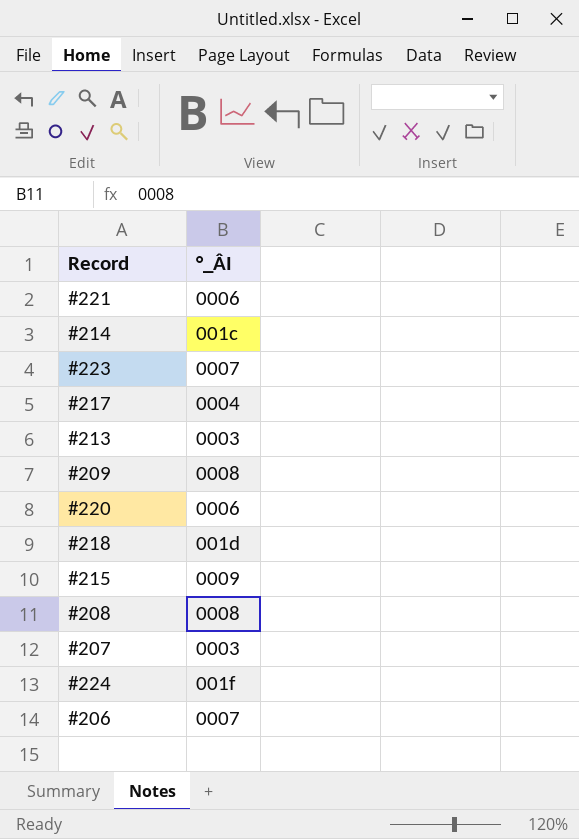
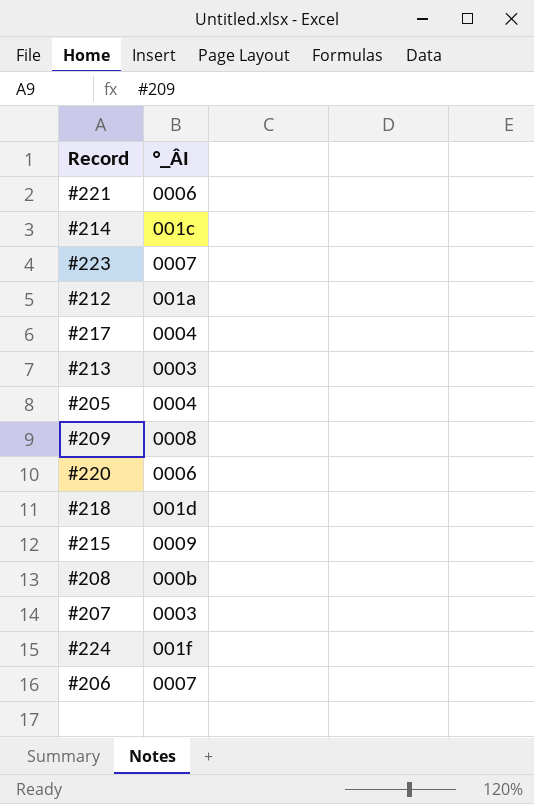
row #212: none -> 001a
row #205: none -> 0004
#208 | °_ÂI: 0008 -> 000b

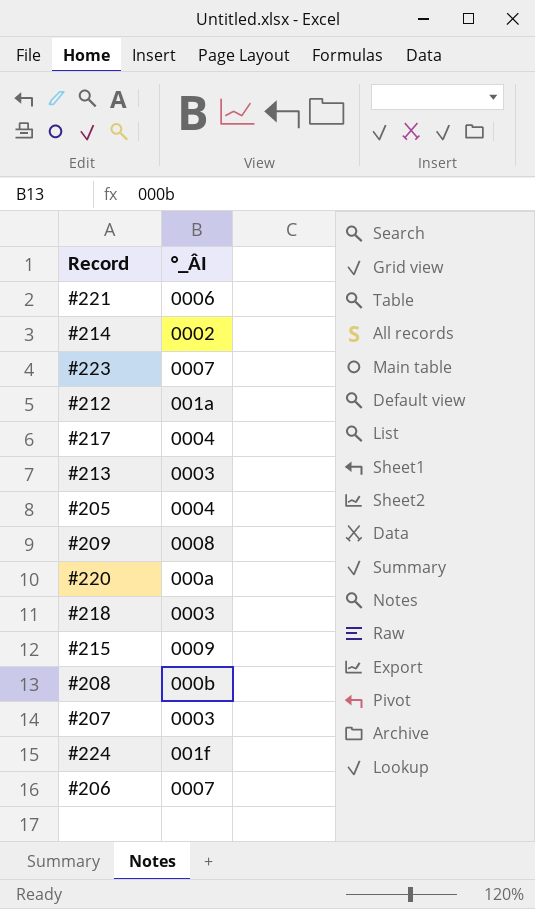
#214 | °_ÂI: 001c -> 0002
#220 | °_ÂI: 0006 -> 000a
#218 | °_ÂI: 001d -> 0003

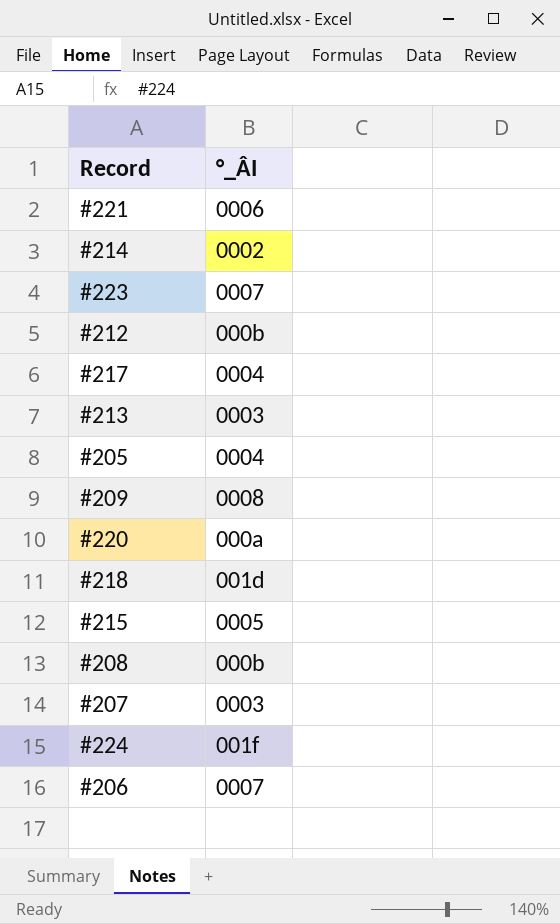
#212 | °_ÂI: 001a -> 000b
#218 | °_ÂI: 0003 -> 001d
#215 | °_ÂI: 0009 -> 0005

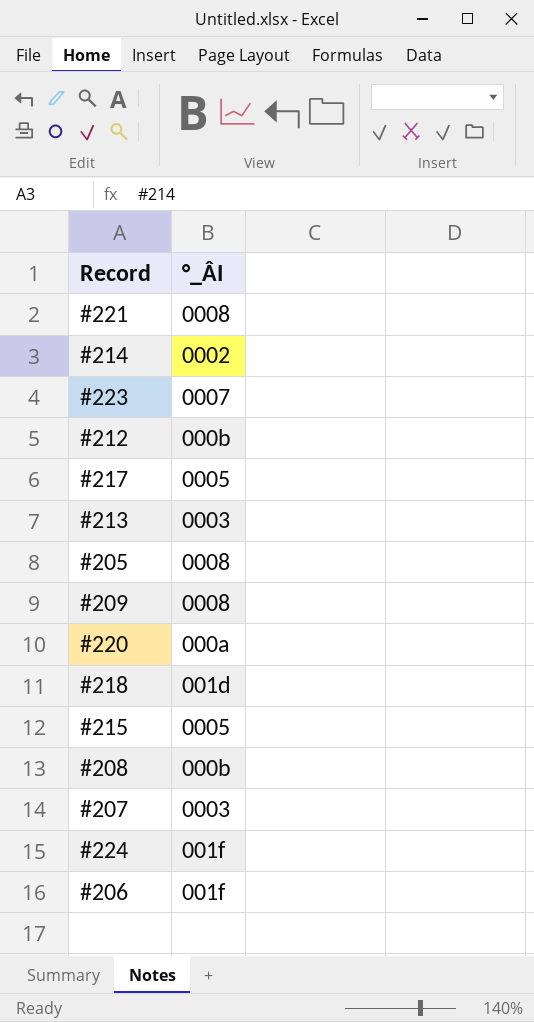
#221 | °_ÂI: 0006 -> 0008
#217 | °_ÂI: 0004 -> 0005
#205 | °_ÂI: 0004 -> 0008
#206 | °_ÂI: 0007 -> 001f

